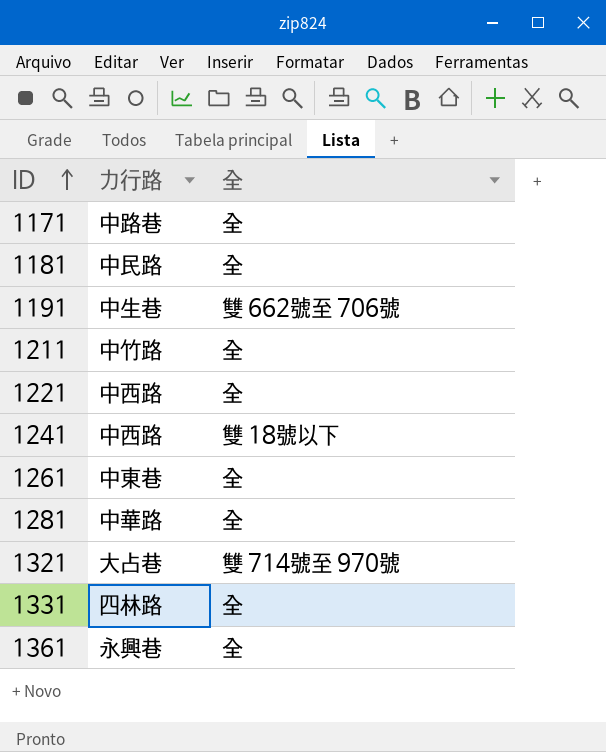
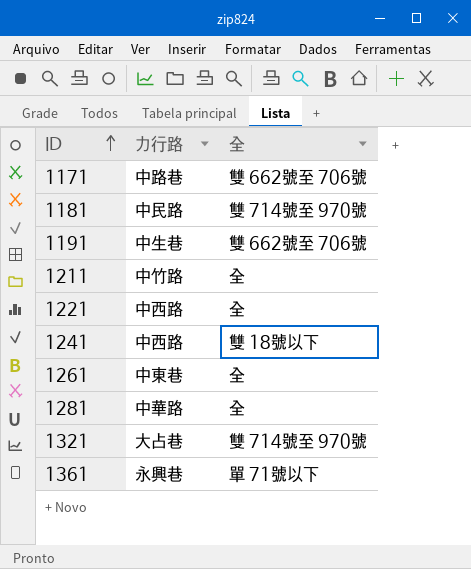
row 1331: 四林路 | 全 -> none
1171 | 全: 全 -> 雙 662號至 706號
1181 | 全: 全 -> 雙 714號至 970號
1361 | 全: 全 -> 單 71號以下

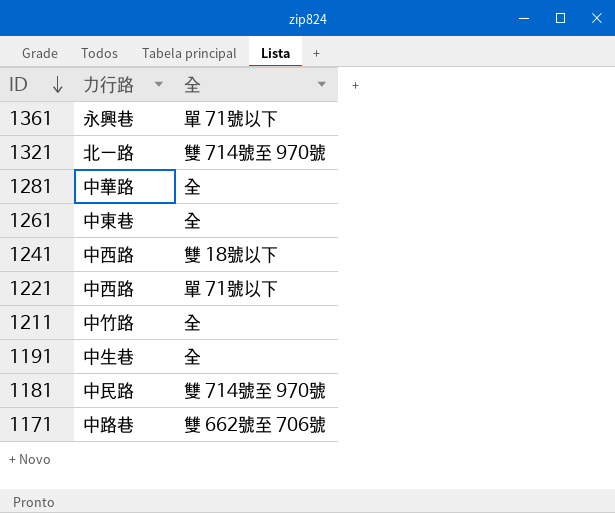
row order: ID ascending -> ID descending
1321 | 力行路: 大占巷 -> 北一路
1221 | 全: 全 -> 單 71號以下
1191 | 全: 雙 662號至 706號 -> 全

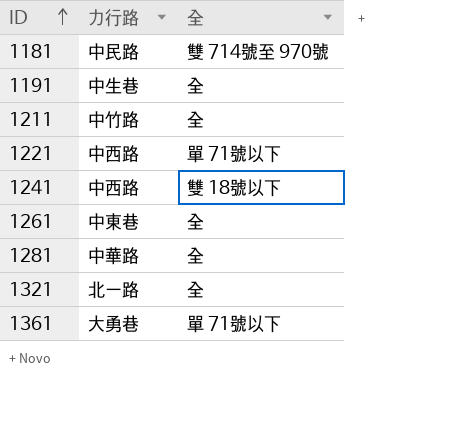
row order: ID descending -> ID ascending
row 1171: 中路巷 | 雙 662號至 706號 -> none
1321 | 全: 雙 714號至 970號 -> 全
1361 | 力行路: 永興巷 -> 大勇巷

